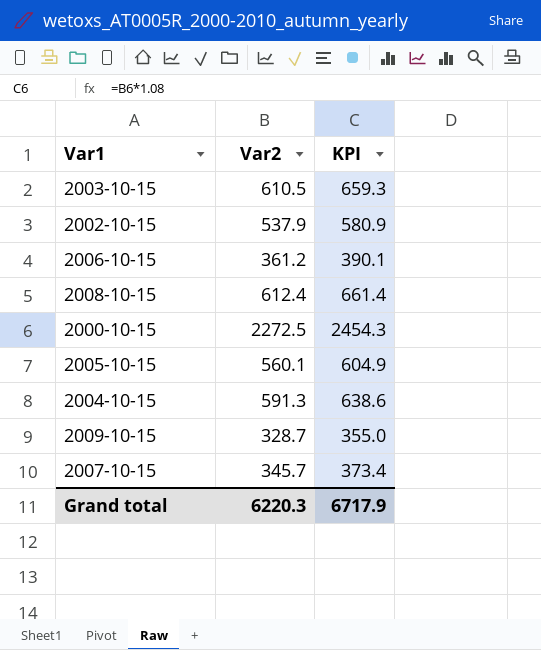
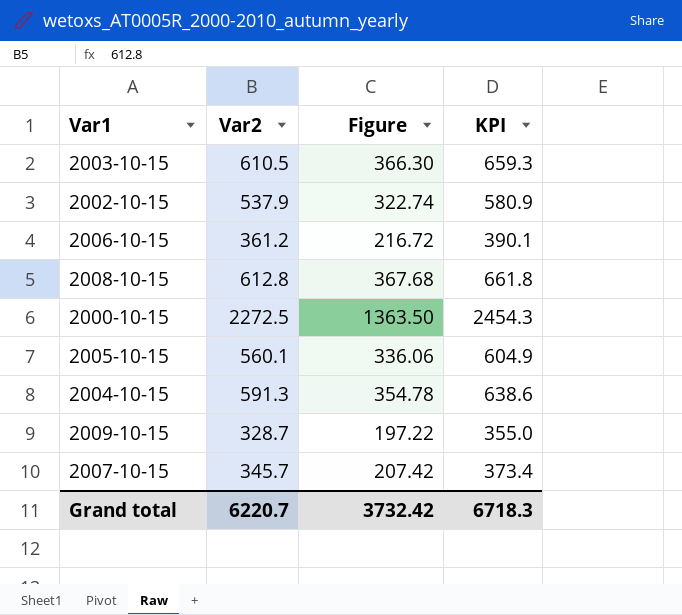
column Figure | formula: none -> [Var2] * 0.6
2008-10-15 | Var2: 612.4 -> 612.8
2008-10-15 | KPI: 661.4 -> 661.8
Grand total | Var2: 6220.3 -> 6220.7
Grand total | KPI: 6717.9 -> 6718.3

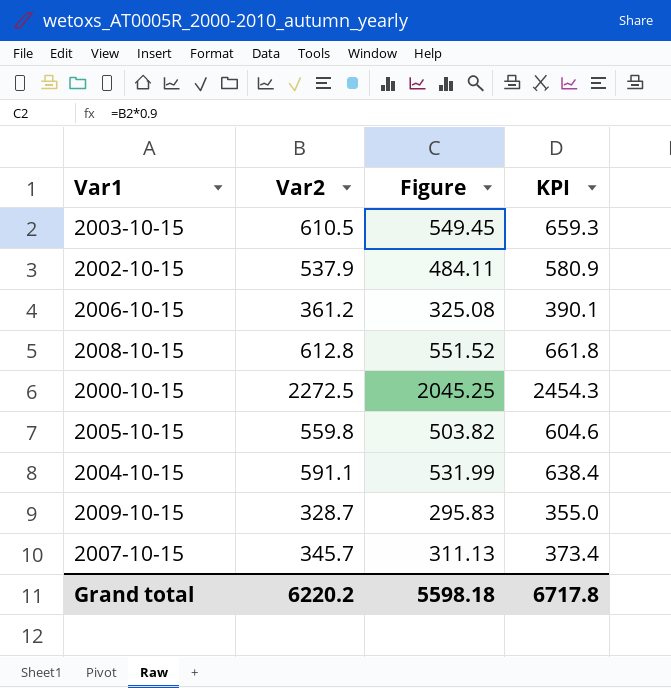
column Figure | formula: [Var2] * 0.6 -> [Var2] * 0.9
2005-10-15 | Var2: 560.1 -> 559.8
2005-10-15 | KPI: 604.9 -> 604.6
2004-10-15 | Var2: 591.3 -> 591.1
2004-10-15 | KPI: 638.6 -> 638.4
Grand total | Var2: 6220.7 -> 6220.2
Grand total | Figure: 3732.42 -> 5598.18
Grand total | KPI: 6718.3 -> 6717.8

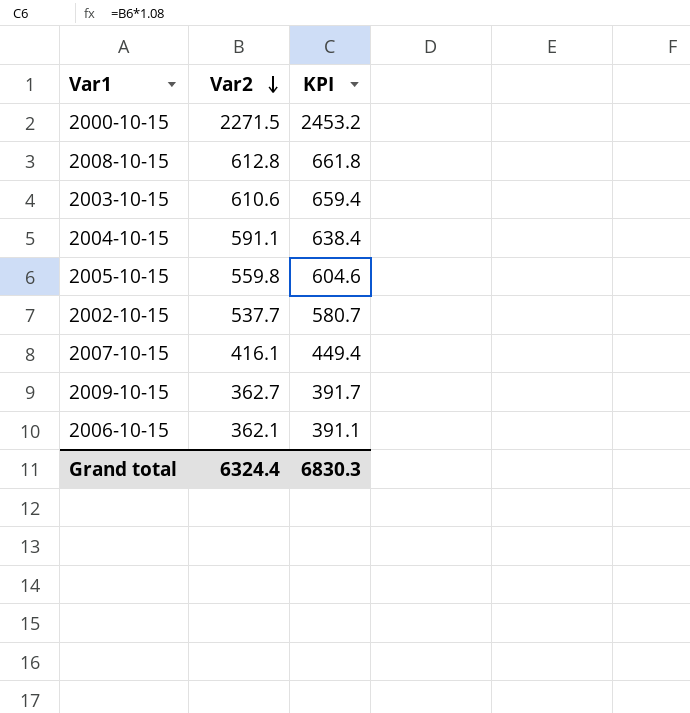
row order: none -> Var2 descending
column Figure | formula: [Var2] * 0.9 -> none
2000-10-15 | Var2: 2272.5 -> 2271.5
2000-10-15 | KPI: 2454.3 -> 2453.2
2003-10-15 | Var2: 610.5 -> 610.6
2003-10-15 | KPI: 659.3 -> 659.4
2002-10-15 | Var2: 537.9 -> 537.7
2002-10-15 | KPI: 580.9 -> 580.7
2007-10-15 | Var2: 345.7 -> 416.1
2007-10-15 | KPI: 373.4 -> 449.4
2009-10-15 | Var2: 328.7 -> 362.7
2009-10-15 | KPI: 355.0 -> 391.7
2006-10-15 | Var2: 361.2 -> 362.1
2006-10-15 | KPI: 390.1 -> 391.1
Grand total | Var2: 6220.2 -> 6324.4
Grand total | KPI: 6717.8 -> 6830.3

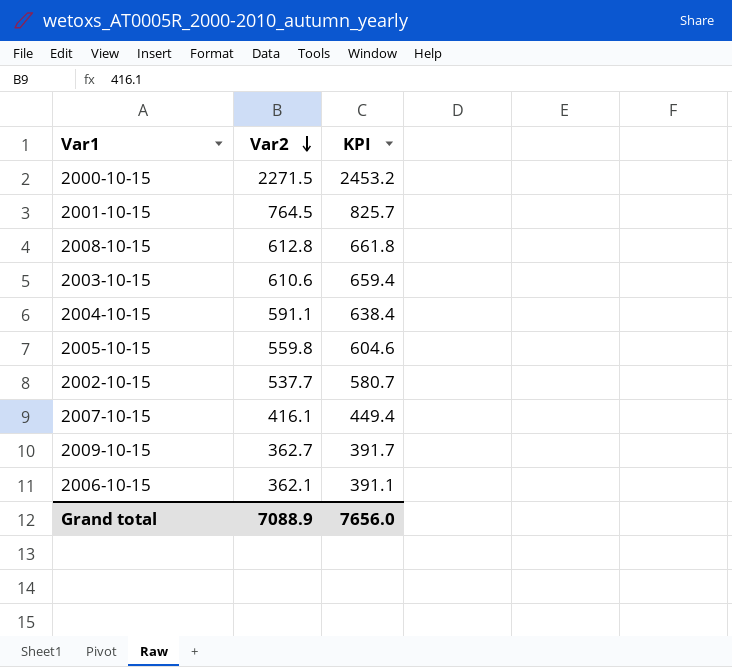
row 2001-10-15: none -> 764.5 | 825.7
Grand total | Var2: 6324.4 -> 7088.9
Grand total | KPI: 6830.3 -> 7656.0

